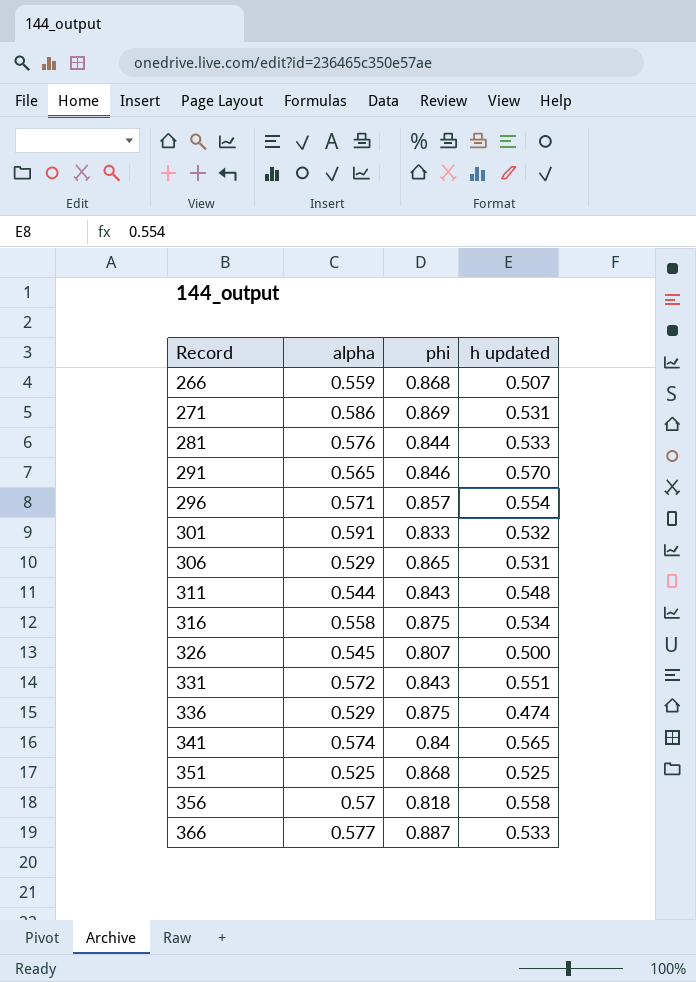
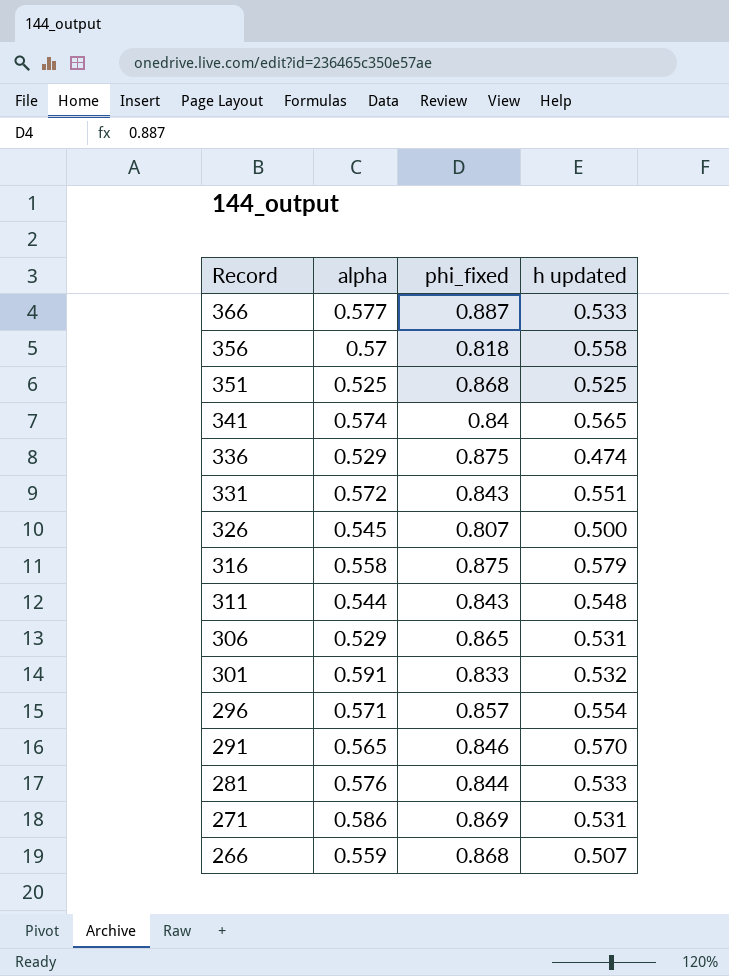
row order: Record ascending -> Record descending
column name: phi -> phi_fixed
316 | h updated: 0.534 -> 0.579

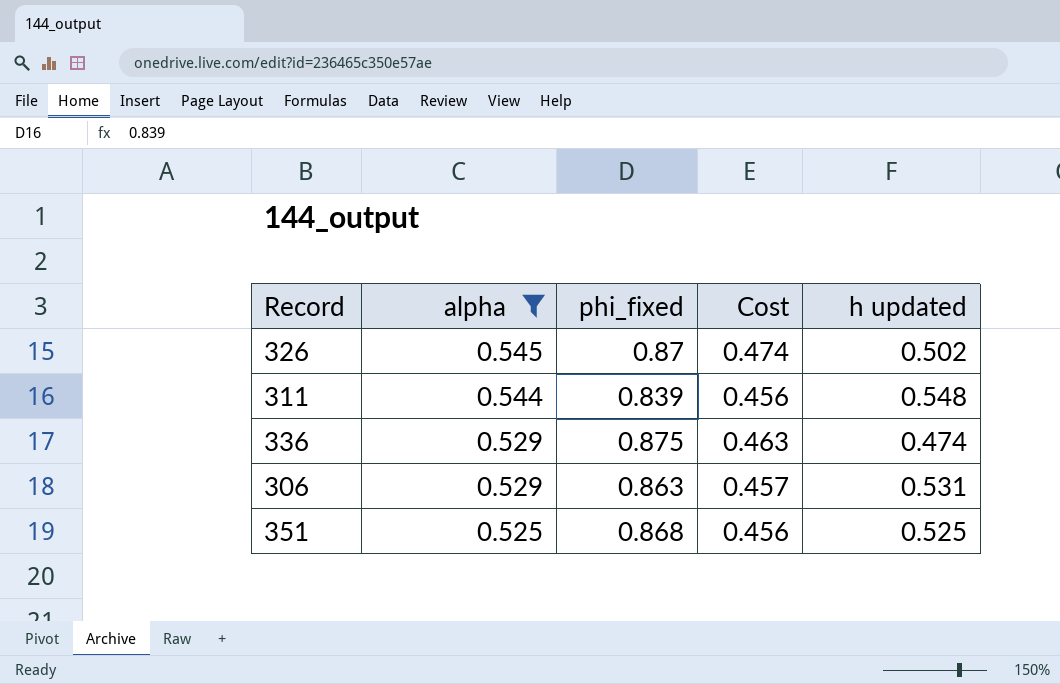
filter: none -> alpha <= 0.545
row order: Record descending -> alpha descending
column Cost | formula: none -> [alpha] * [phi_fixed]
326 | phi_fixed: 0.807 -> 0.87
326 | h updated: 0.500 -> 0.502
311 | phi_fixed: 0.843 -> 0.839
306 | phi_fixed: 0.865 -> 0.863

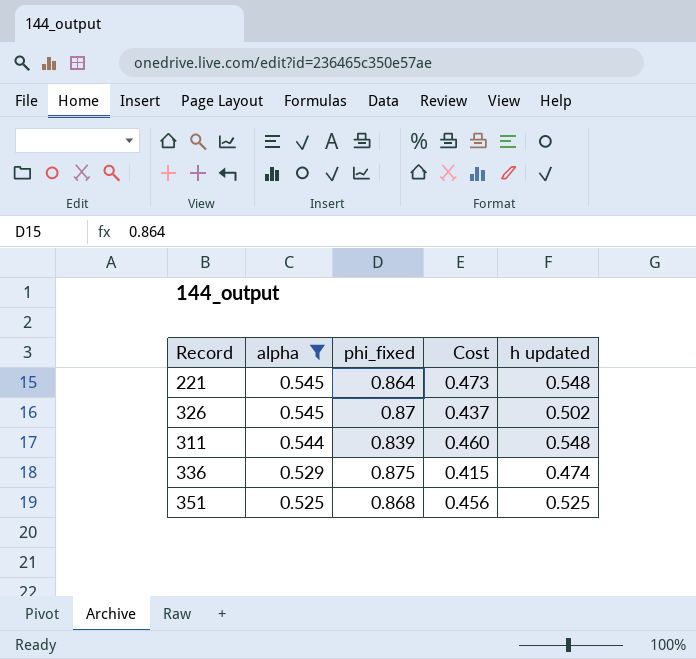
column Cost | formula: [alpha] * [phi_fixed] -> [phi_fixed] * [h updated]
row 306: 0.529 | 0.863 | 0.457 | 0.531 -> none
row 221: none -> 0.545 | 0.864 | 0.473 | 0.548

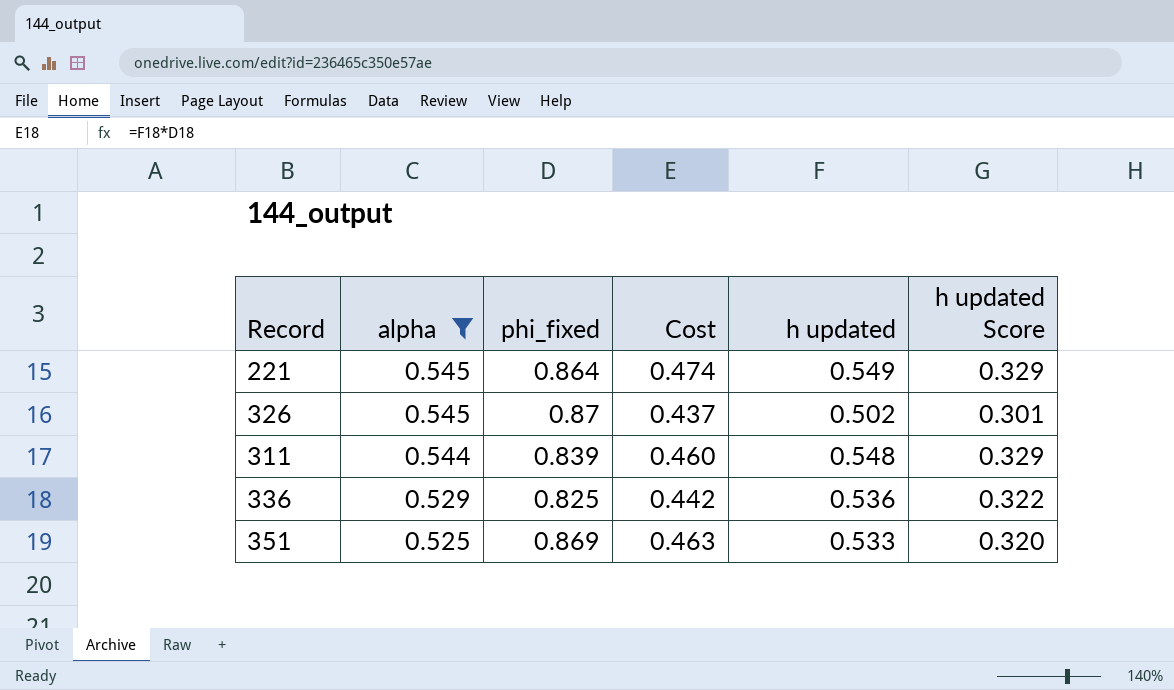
column h updated Score | formula: none -> [h updated] * 0.6
221 | Cost: 0.473 -> 0.474
221 | h updated: 0.548 -> 0.549
336 | phi_fixed: 0.875 -> 0.825
336 | Cost: 0.415 -> 0.442
336 | h updated: 0.474 -> 0.536
351 | phi_fixed: 0.868 -> 0.869
351 | Cost: 0.456 -> 0.463
351 | h updated: 0.525 -> 0.533

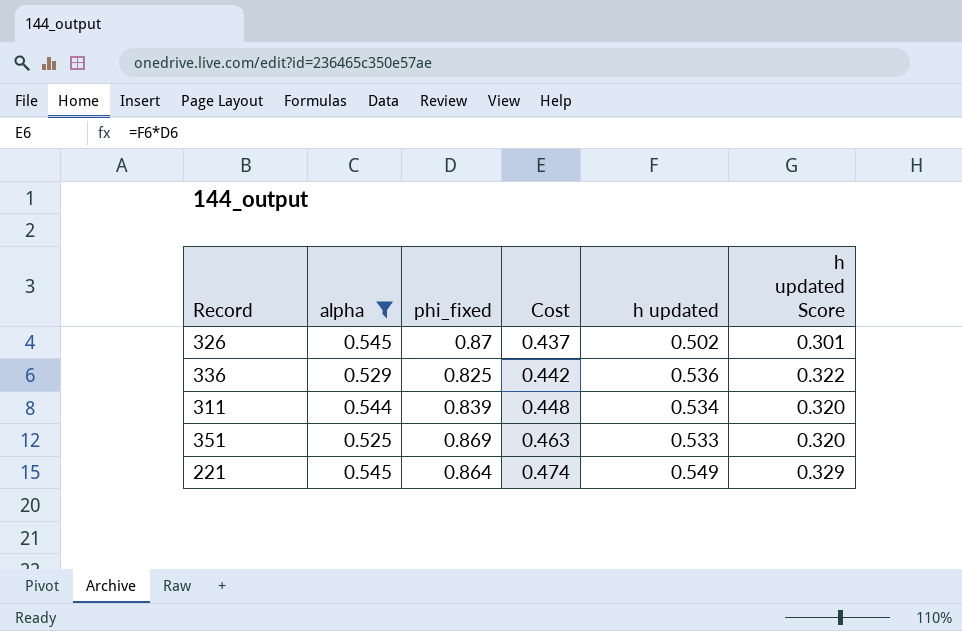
row order: alpha descending -> Cost ascending
311 | Cost: 0.460 -> 0.448
311 | h updated: 0.548 -> 0.534
311 | h updated Score: 0.329 -> 0.320

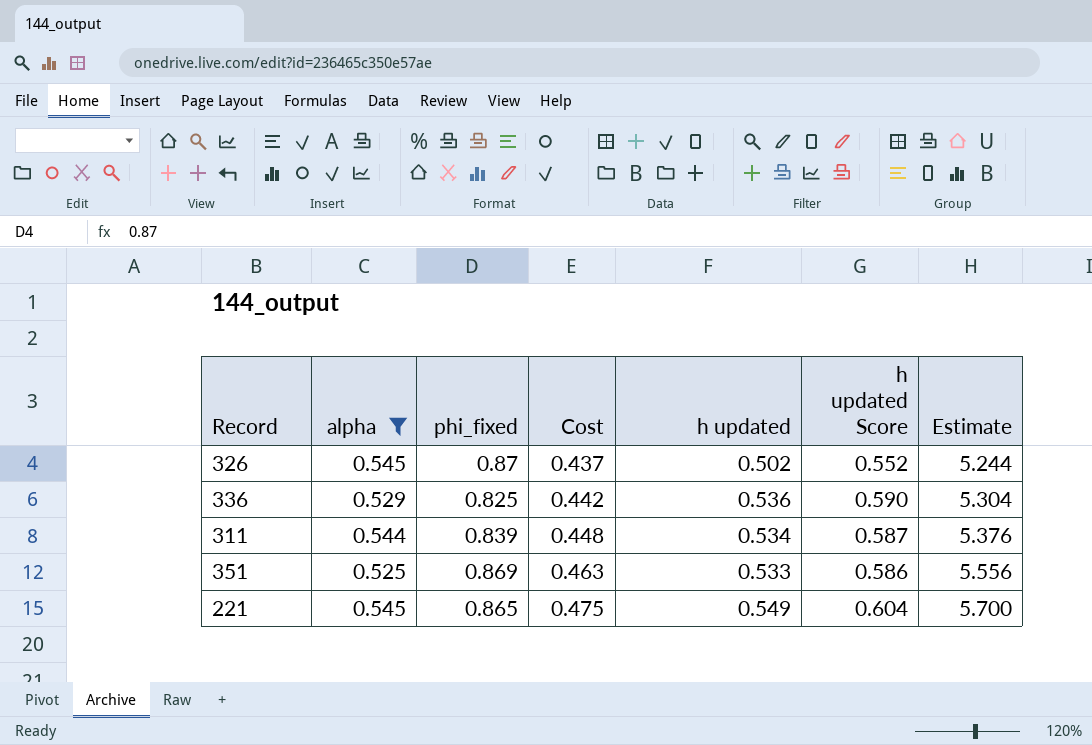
column h updated Score | formula: [h updated] * 0.6 -> [h updated] * 1.1
column Estimate | formula: none -> [Cost] * 12
221 | phi_fixed: 0.864 -> 0.865
221 | Cost: 0.474 -> 0.475

